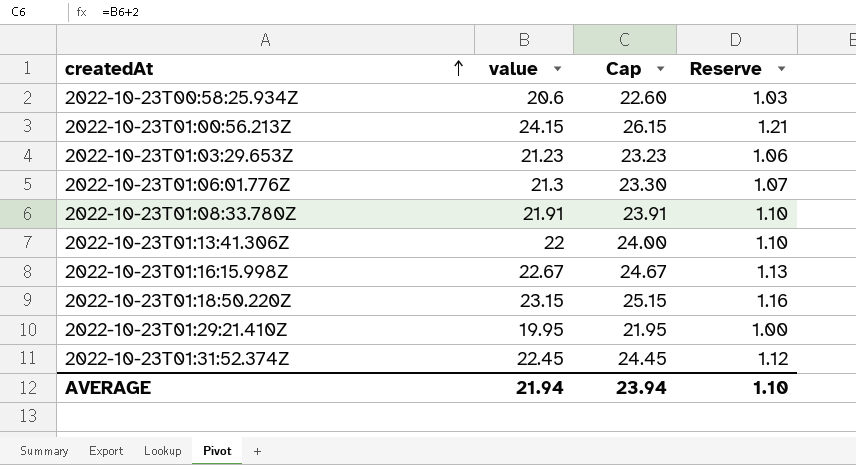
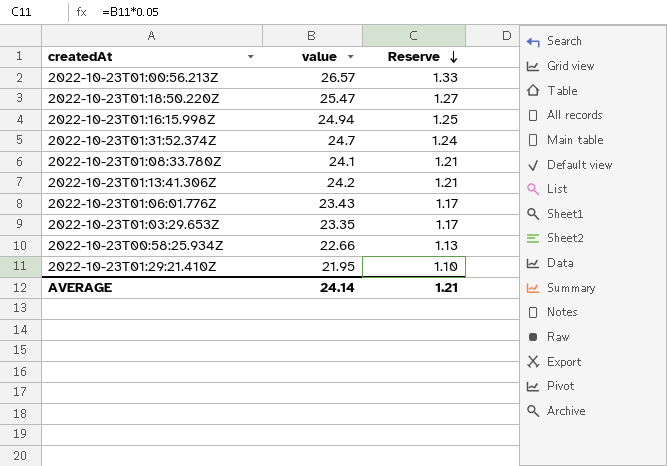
row order: createdAt ascending -> Reserve descending
column Cap | formula: [value] + 2 -> none
2022-10-23T01:00:56.213Z | value: 24.15 -> 26.57
2022-10-23T01:00:56.213Z | Reserve: 1.21 -> 1.33
2022-10-23T01:18:50.220Z | value: 23.15 -> 25.47
2022-10-23T01:18:50.220Z | Reserve: 1.16 -> 1.27
2022-10-23T01:16:15.998Z | value: 22.67 -> 24.94
2022-10-23T01:16:15.998Z | Reserve: 1.13 -> 1.25
2022-10-23T01:31:52.374Z | value: 22.45 -> 24.7
2022-10-23T01:31:52.374Z | Reserve: 1.12 -> 1.24
2022-10-23T01:08:33.780Z | value: 21.91 -> 24.1
2022-10-23T01:08:33.780Z | Reserve: 1.10 -> 1.21
2022-10-23T01:13:41.306Z | value: 22 -> 24.2
2022-10-23T01:13:41.306Z | Reserve: 1.10 -> 1.21
2022-10-23T01:06:01.776Z | value: 21.3 -> 23.43
2022-10-23T01:06:01.776Z | Reserve: 1.07 -> 1.17
2022-10-23T01:03:29.653Z | value: 21.23 -> 23.35
2022-10-23T01:03:29.653Z | Reserve: 1.06 -> 1.17
2022-10-23T00:58:25.934Z | value: 20.6 -> 22.66
2022-10-23T00:58:25.934Z | Reserve: 1.03 -> 1.13
2022-10-23T01:29:21.410Z | value: 19.95 -> 21.95
2022-10-23T01:29:21.410Z | Reserve: 1.00 -> 1.10
AVERAGE | value: 21.94 -> 24.14
AVERAGE | Reserve: 1.10 -> 1.21

